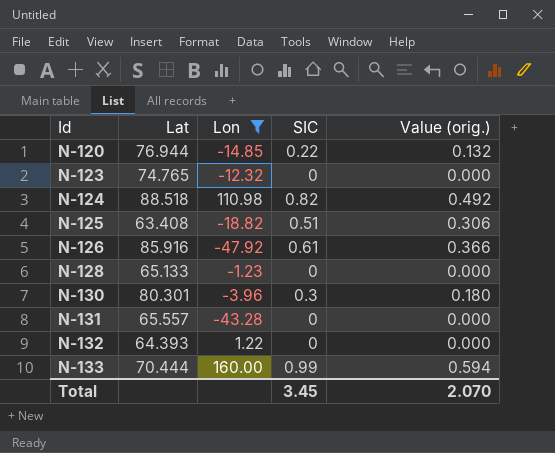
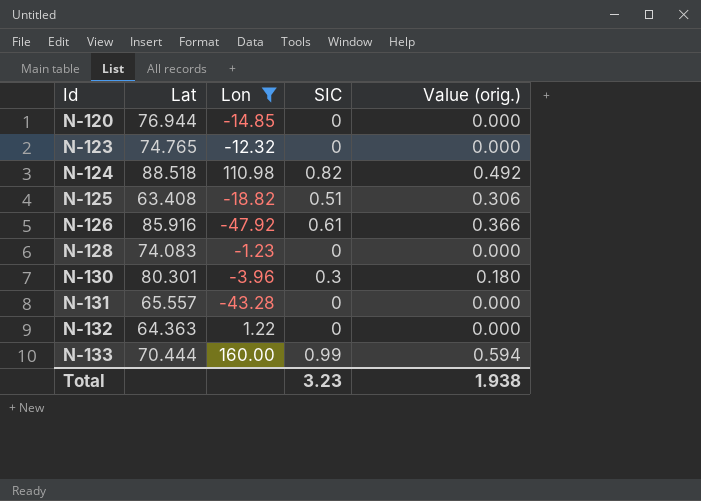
N-120 | SIC: 0.22 -> 0
N-120 | Value (orig.): 0.132 -> 0.000
N-128 | Lat: 65.133 -> 74.083
N-132 | Lat: 64.393 -> 64.363
Total | SIC: 3.45 -> 3.23
Total | Value (orig.): 2.070 -> 1.938

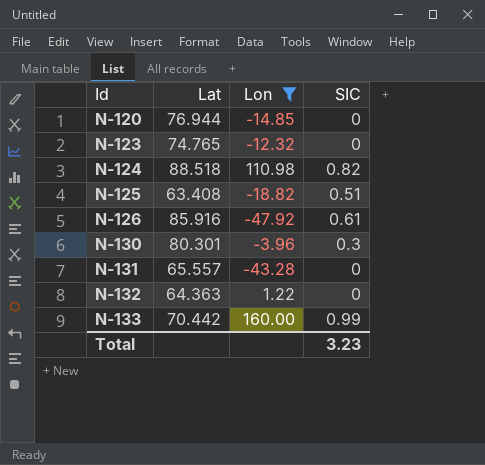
column Value (orig.) | formula: [SIC] * 0.6 -> none
row N-128: 74.083 | -1.23 | 0 | 0.000 -> none
N-133 | Lat: 70.444 -> 70.442

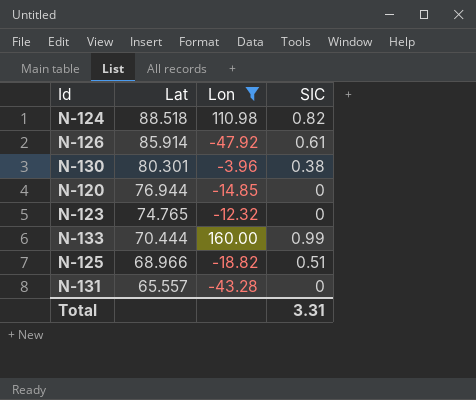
row order: Id ascending -> Lat descending
row N-132: 64.363 | 1.22 | 0 -> none
N-126 | Lat: 85.916 -> 85.914
N-130 | SIC: 0.3 -> 0.38
N-133 | Lat: 70.442 -> 70.444
N-125 | Lat: 63.408 -> 68.966
Total | SIC: 3.23 -> 3.31

